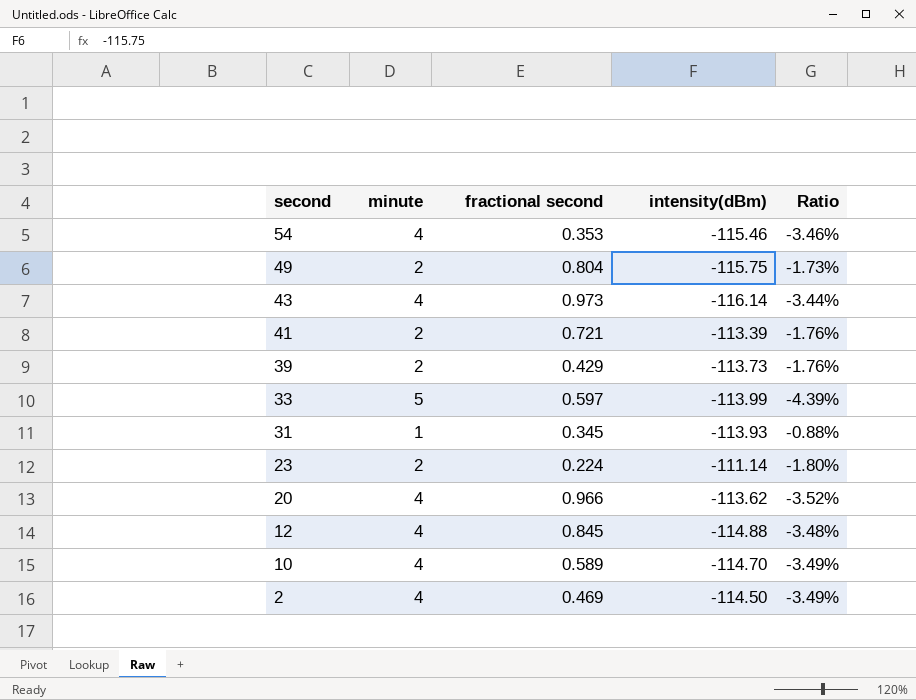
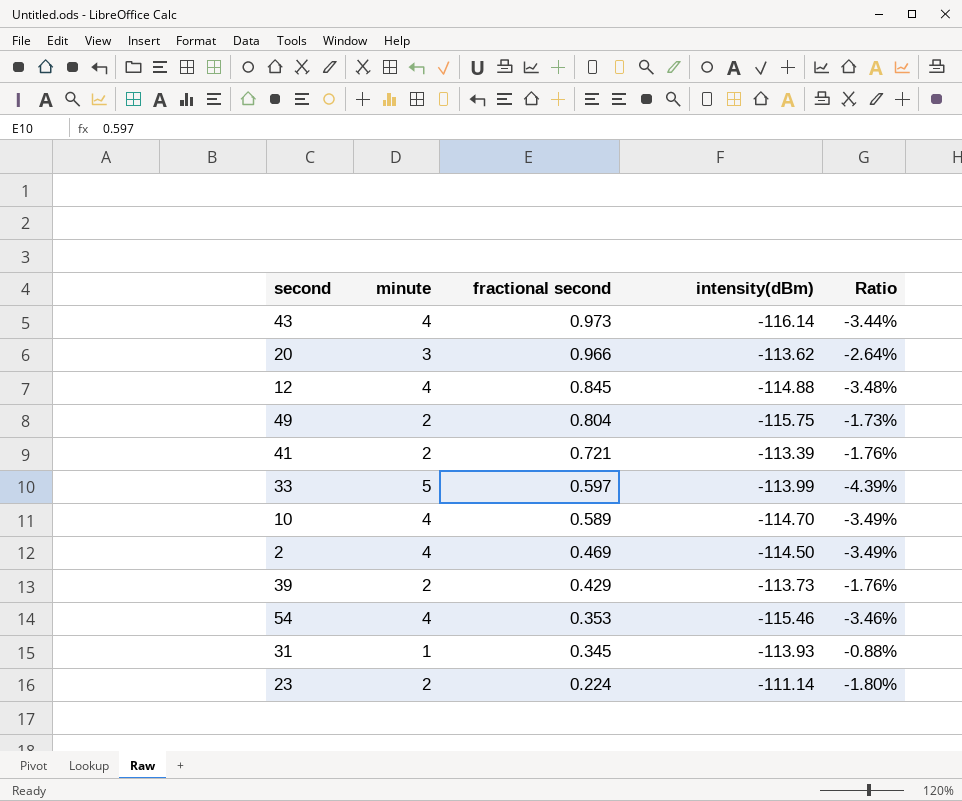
row order: second descending -> fractional second descending
20 | minute: 4 -> 3
20 | Ratio: -3.52% -> -2.64%

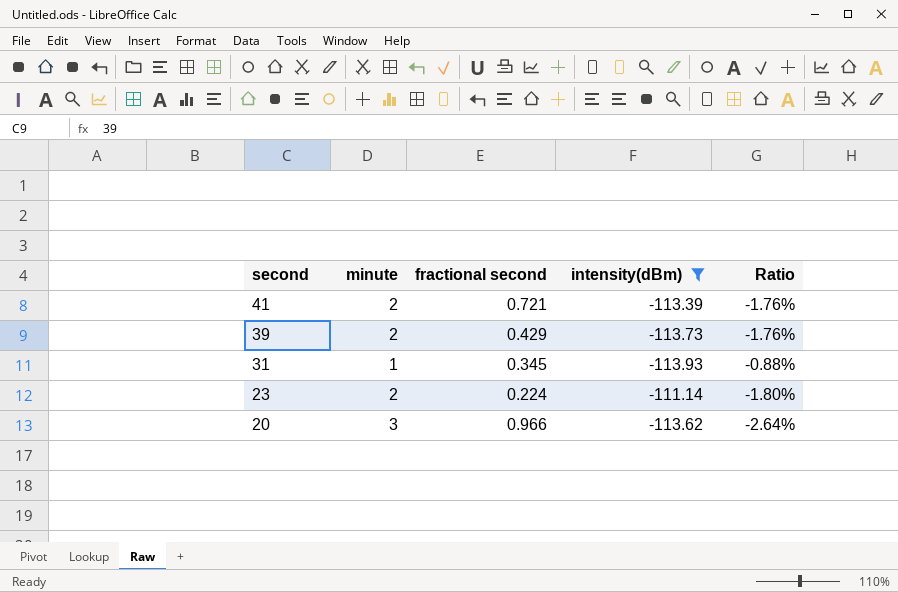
filter: none -> intensity(dBm) >= -113.93
row order: fractional second descending -> second descending

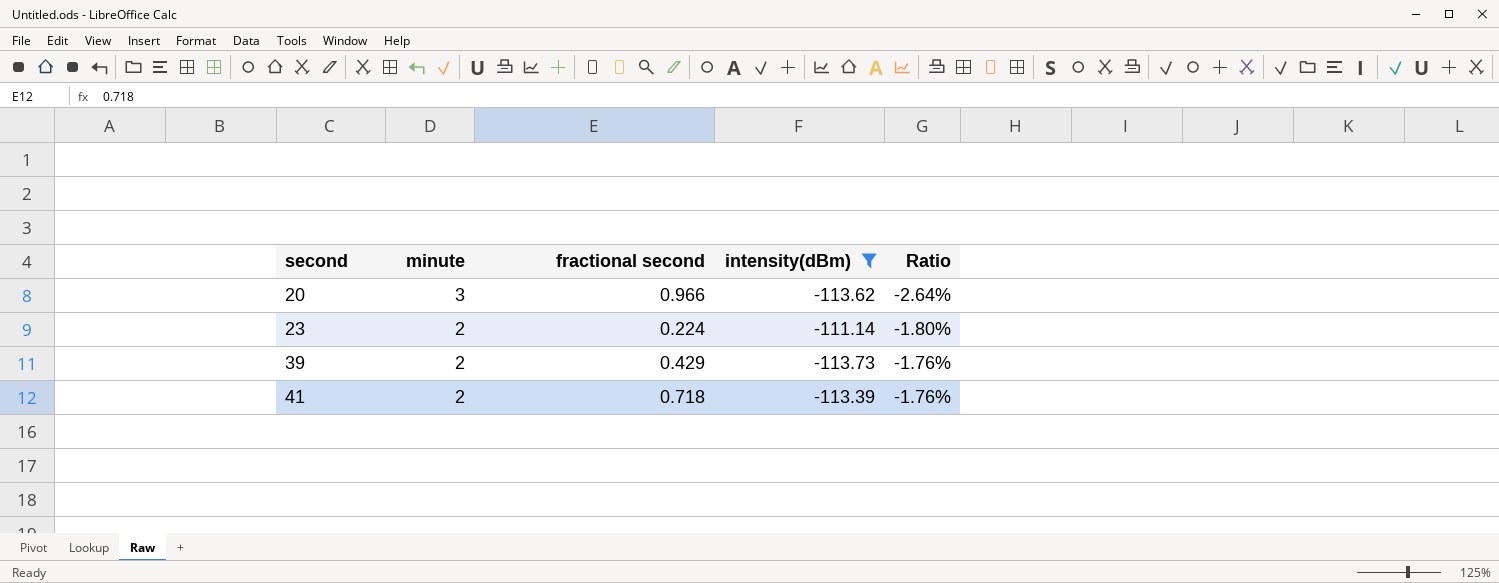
row order: second descending -> second ascending
row 31: 1 | 0.345 | -113.93 | -0.88% -> none
41 | fractional second: 0.721 -> 0.718

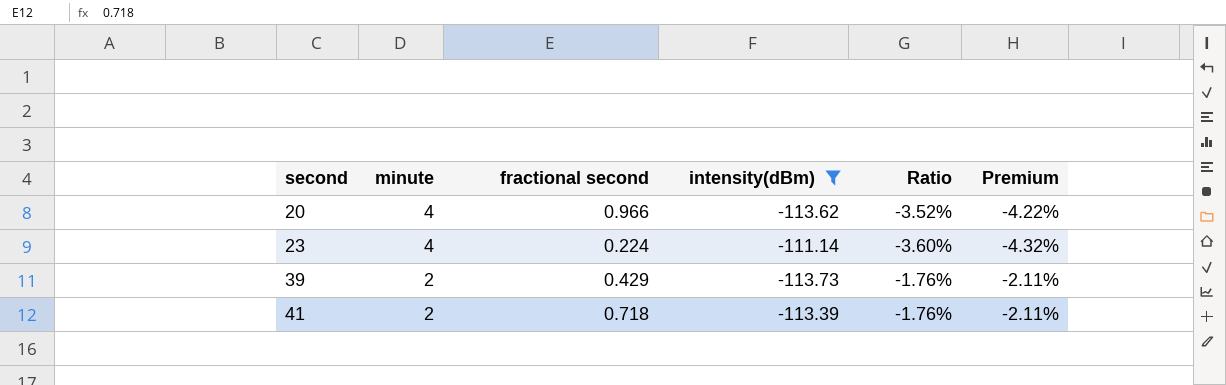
column Premium | formula: none -> [Ratio] * 1.2
20 | minute: 3 -> 4
20 | Ratio: -2.64% -> -3.52%
23 | minute: 2 -> 4
23 | Ratio: -1.80% -> -3.60%

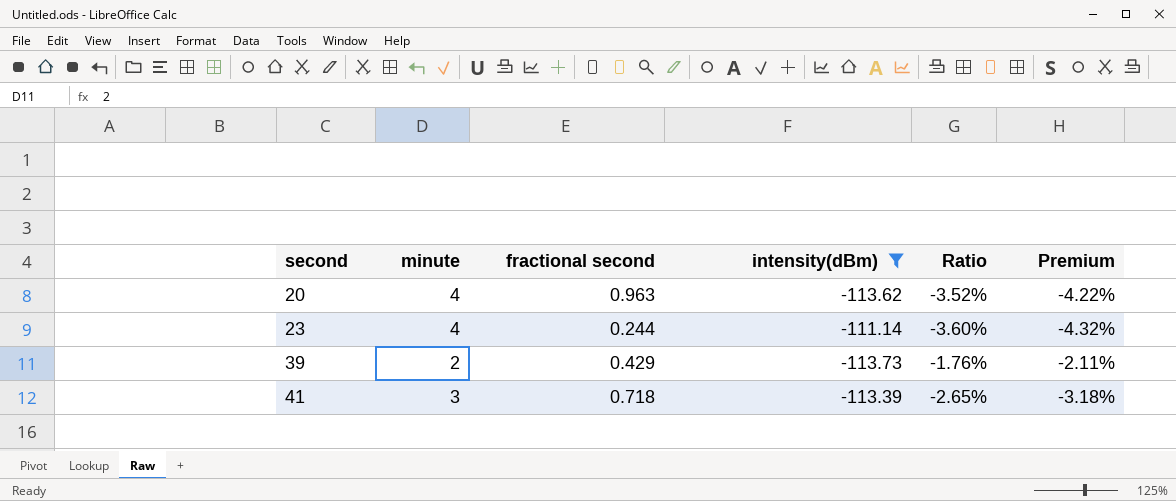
20 | fractional second: 0.966 -> 0.963
23 | fractional second: 0.224 -> 0.244
41 | minute: 2 -> 3
41 | Ratio: -1.76% -> -2.65%
41 | Premium: -2.11% -> -3.18%

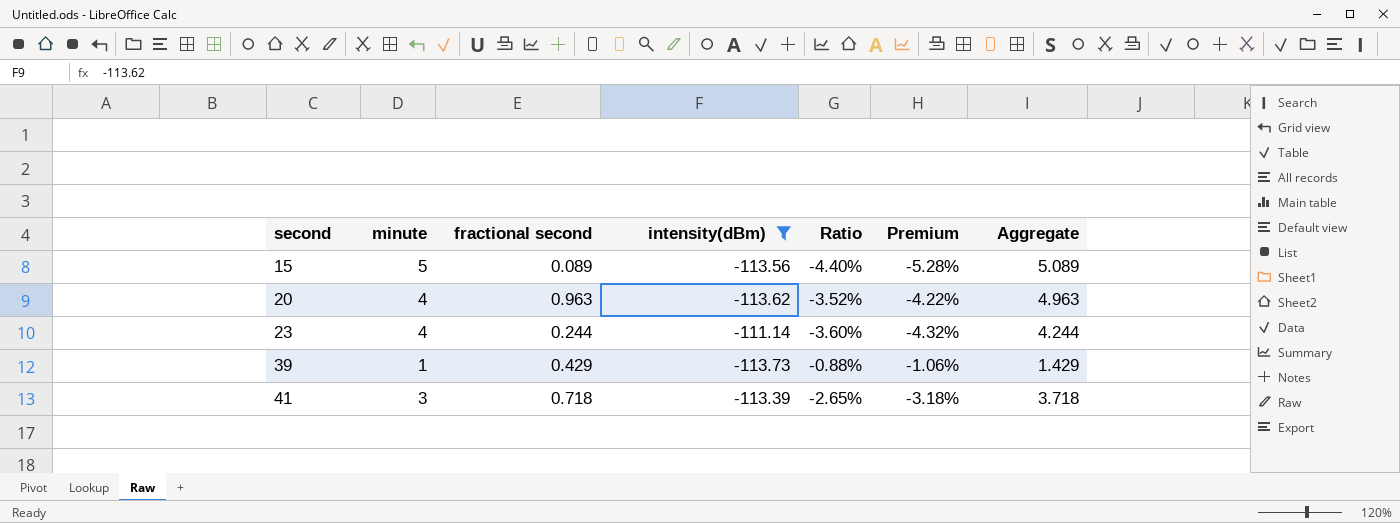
column Aggregate | formula: none -> [minute] + [fractional second]
row 15: none -> 5 | 0.089 | -113.56 | -4.40% | -5.28% | 5.089
39 | minute: 2 -> 1
39 | Ratio: -1.76% -> -0.88%
39 | Premium: -2.11% -> -1.06%

